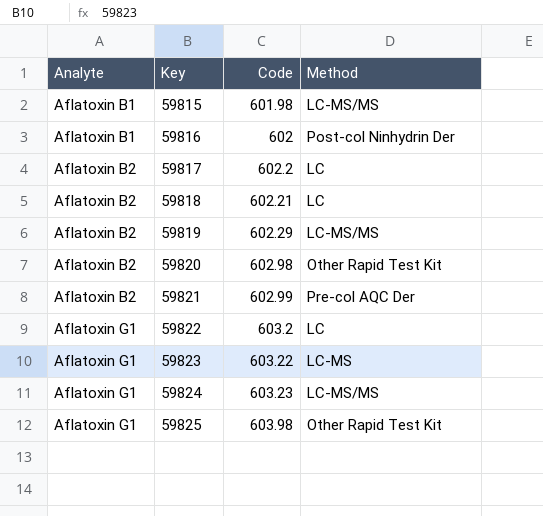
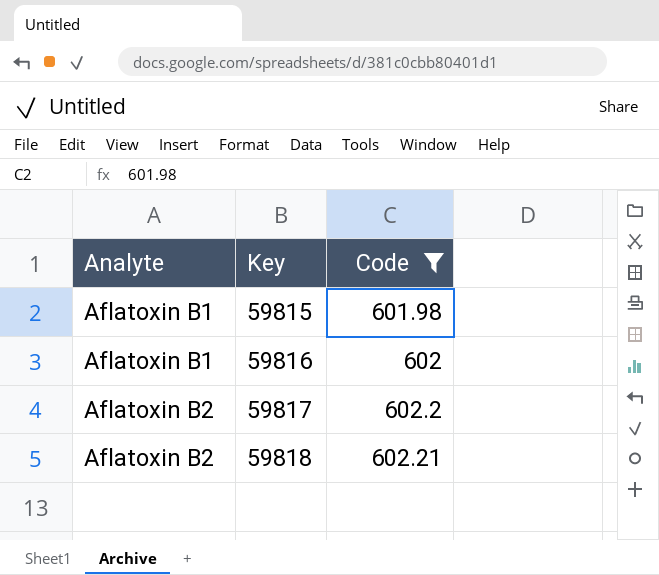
filter: none -> Code <= 602.21
column Method | position: 4 -> none

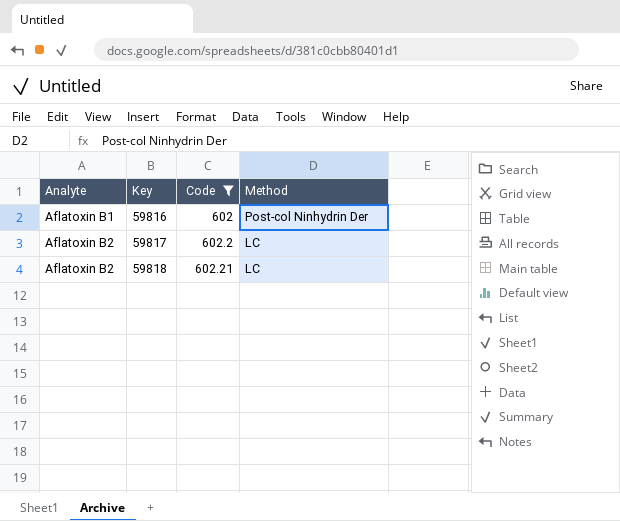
column Method | position: none -> 4
row 59815: Aflatoxin B1 | 601.98 -> none

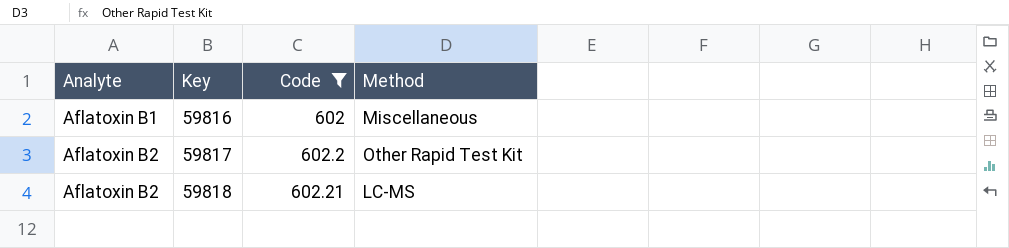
59816 | Method: Post-col Ninhydrin Der -> Miscellaneous
59817 | Method: LC -> Other Rapid Test Kit
59818 | Method: LC -> LC-MS

